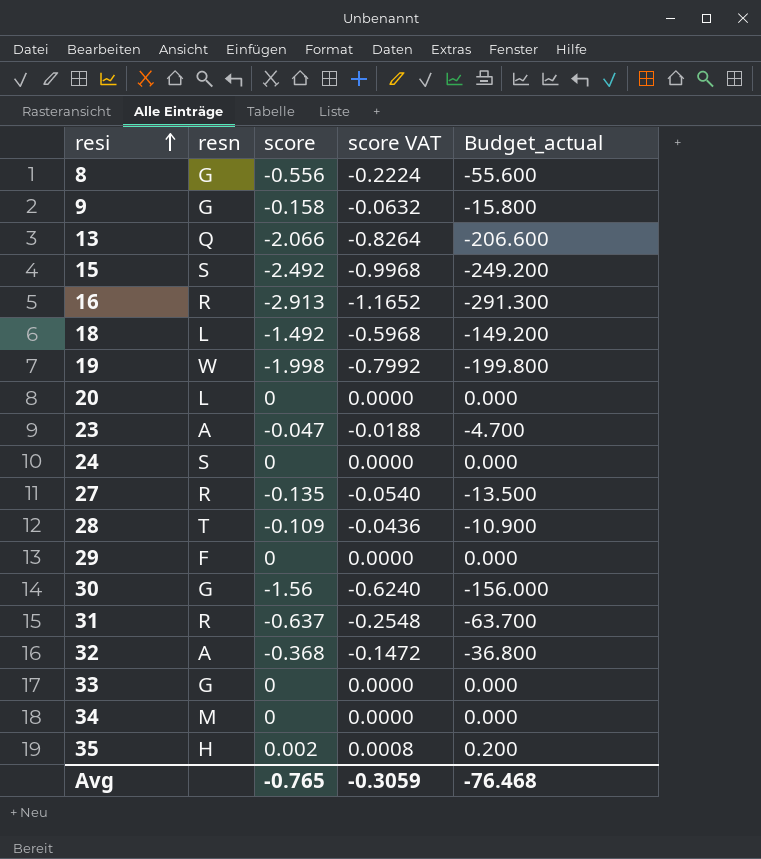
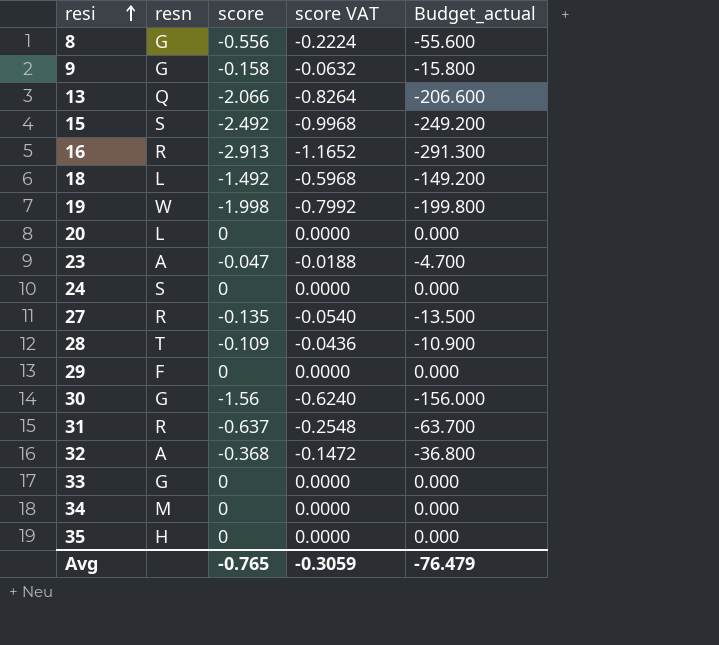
35 | score: 0.002 -> 0
35 | score VAT: 0.0008 -> 0.0000
35 | Budget_actual: 0.200 -> 0.000
Avg | Budget_actual: -76.468 -> -76.479

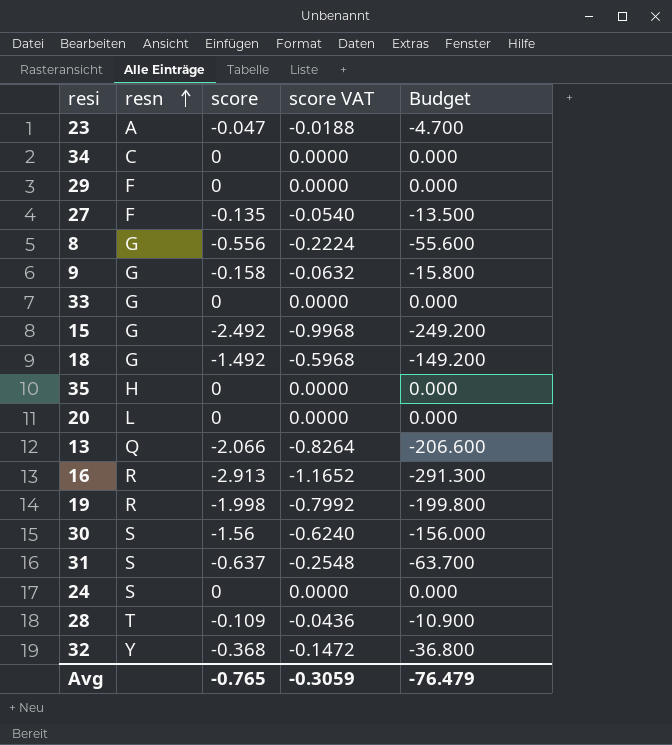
row order: resi ascending -> resn ascending
column name: Budget_actual -> Budget
34 | resn: M -> C
27 | resn: R -> F
15 | resn: S -> G
18 | resn: L -> G
19 | resn: W -> R
30 | resn: G -> S
31 | resn: R -> S
32 | resn: A -> Y

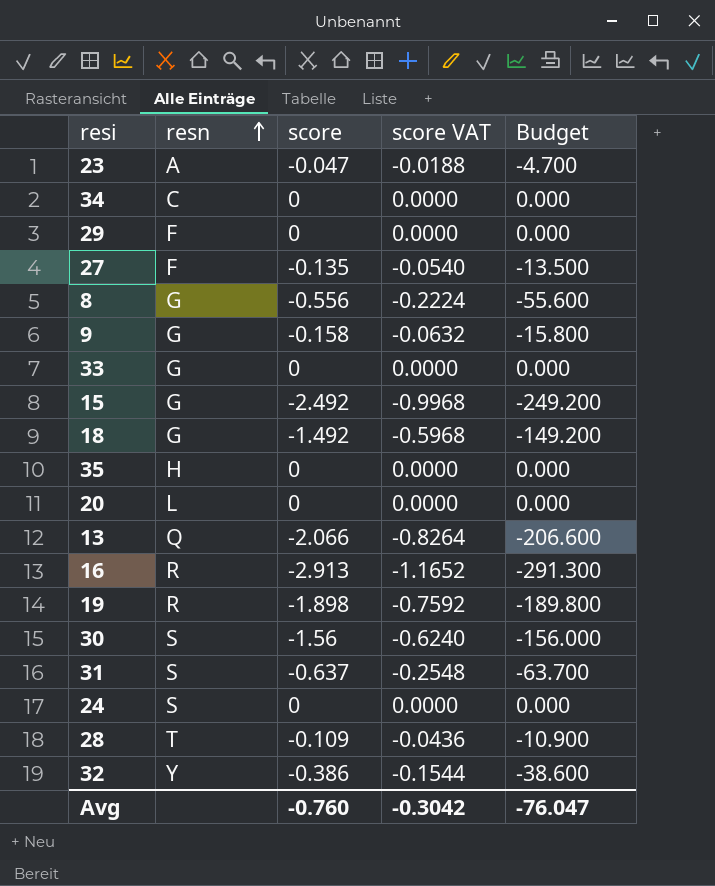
19 | score: -1.998 -> -1.898
19 | score VAT: -0.7992 -> -0.7592
19 | Budget: -199.800 -> -189.800
32 | score: -0.368 -> -0.386
32 | score VAT: -0.1472 -> -0.1544
32 | Budget: -36.800 -> -38.600
Avg | score: -0.765 -> -0.760
Avg | score VAT: -0.3059 -> -0.3042
Avg | Budget: -76.479 -> -76.047

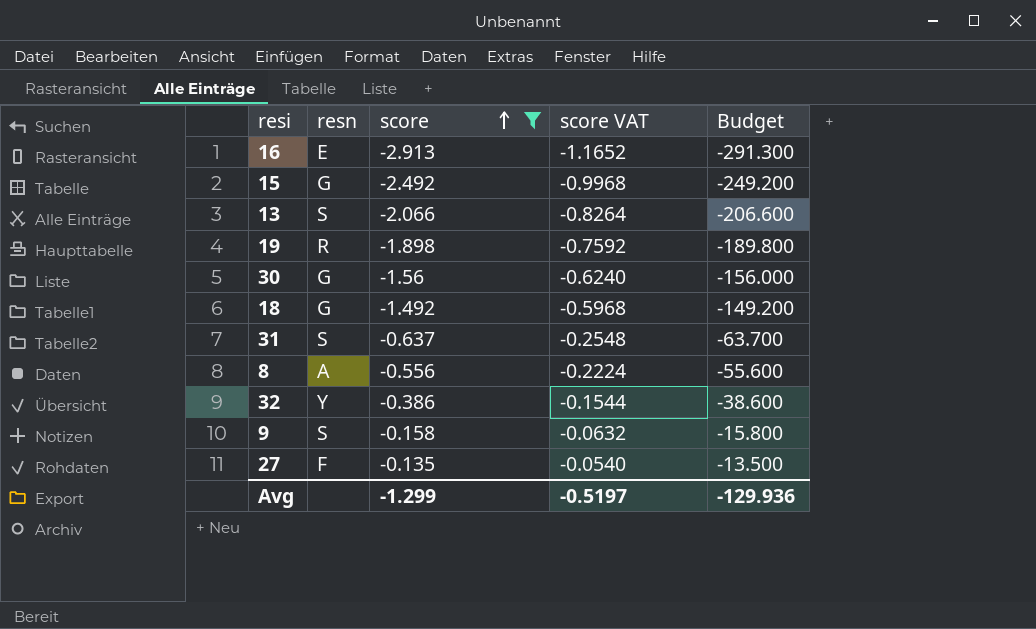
filter: none -> score <= -0.135
row order: resn ascending -> score ascending
16 | resn: R -> E
13 | resn: Q -> S
30 | resn: S -> G
8 | resn: G -> A
9 | resn: G -> S
Avg | score: -0.760 -> -1.299
Avg | score VAT: -0.3042 -> -0.5197
Avg | Budget: -76.047 -> -129.936

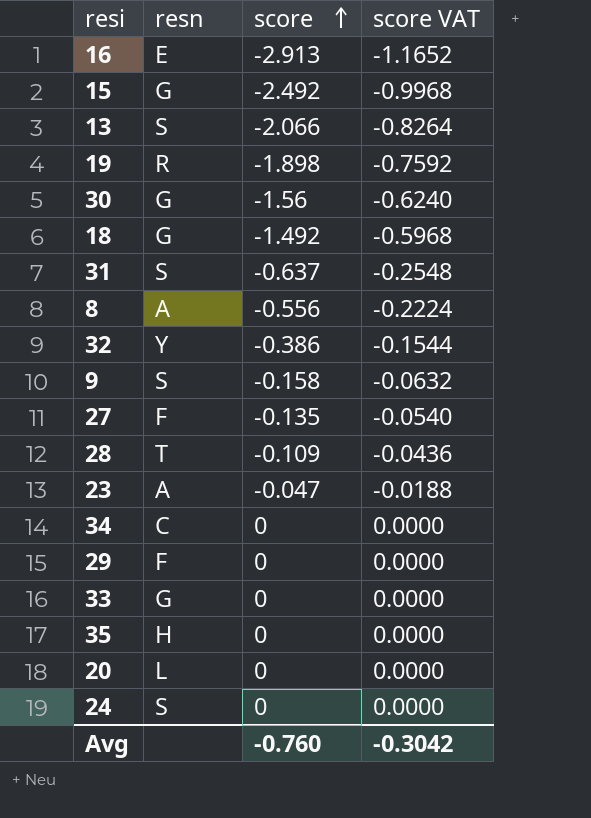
filter: score <= -0.135 -> none
column Budget | formula: [score] * 100 -> none
Avg | score: -1.299 -> -0.760
Avg | score VAT: -0.5197 -> -0.3042

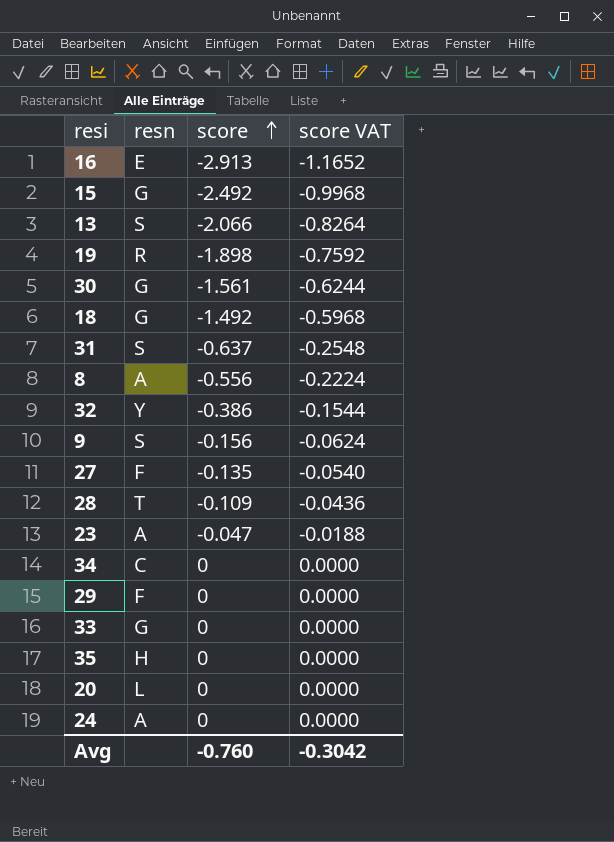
30 | score: -1.56 -> -1.561
30 | score VAT: -0.6240 -> -0.6244
9 | score: -0.158 -> -0.156
9 | score VAT: -0.0632 -> -0.0624
24 | resn: S -> A

